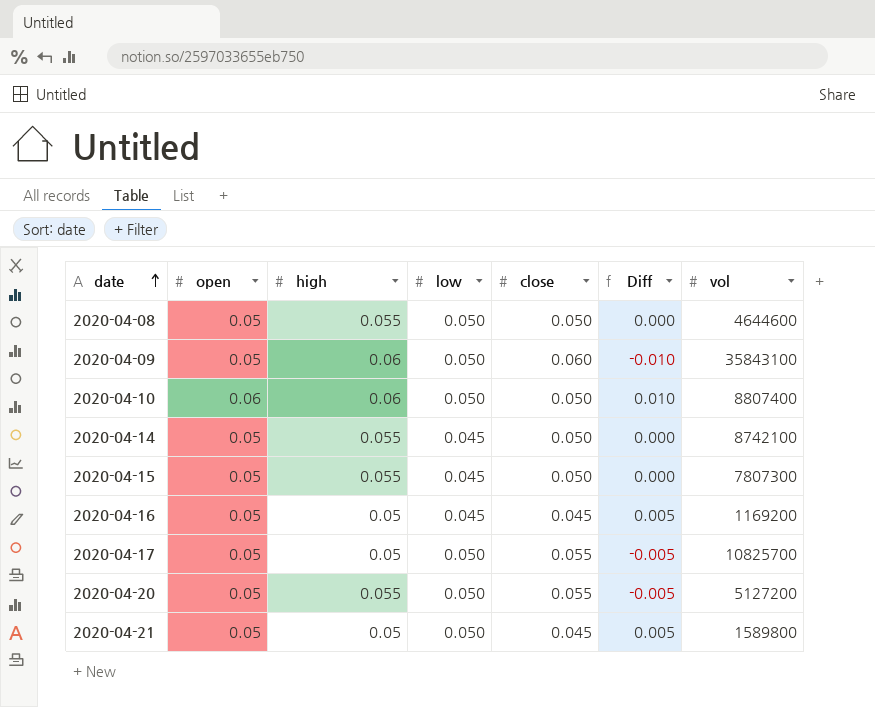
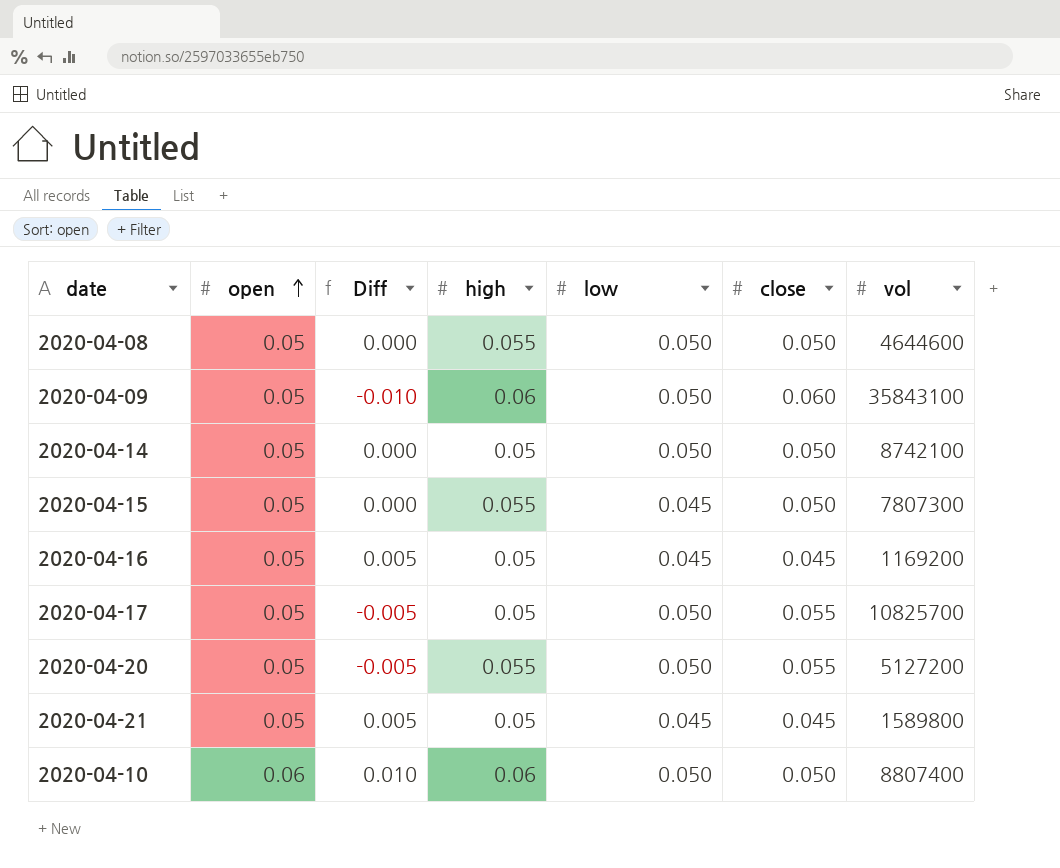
row order: date ascending -> open ascending
column Diff | position: 6 -> 3
2020-04-14 | high: 0.055 -> 0.05
2020-04-14 | low: 0.045 -> 0.050
2020-04-21 | low: 0.050 -> 0.045

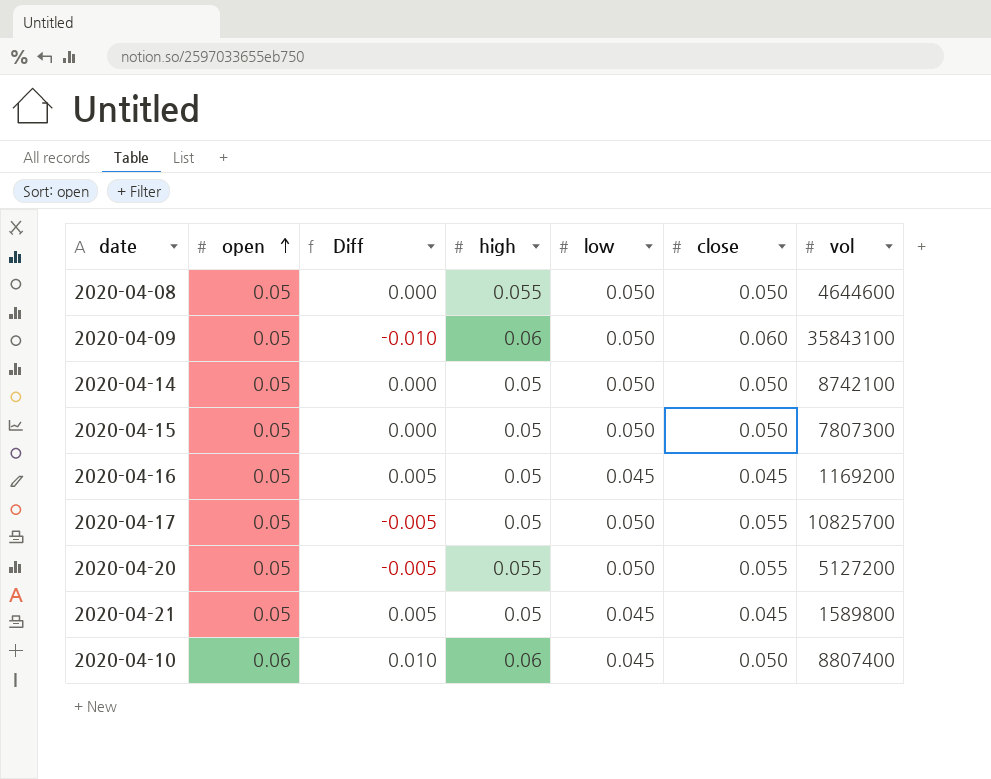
2020-04-15 | high: 0.055 -> 0.05
2020-04-15 | low: 0.045 -> 0.050
2020-04-10 | low: 0.050 -> 0.045

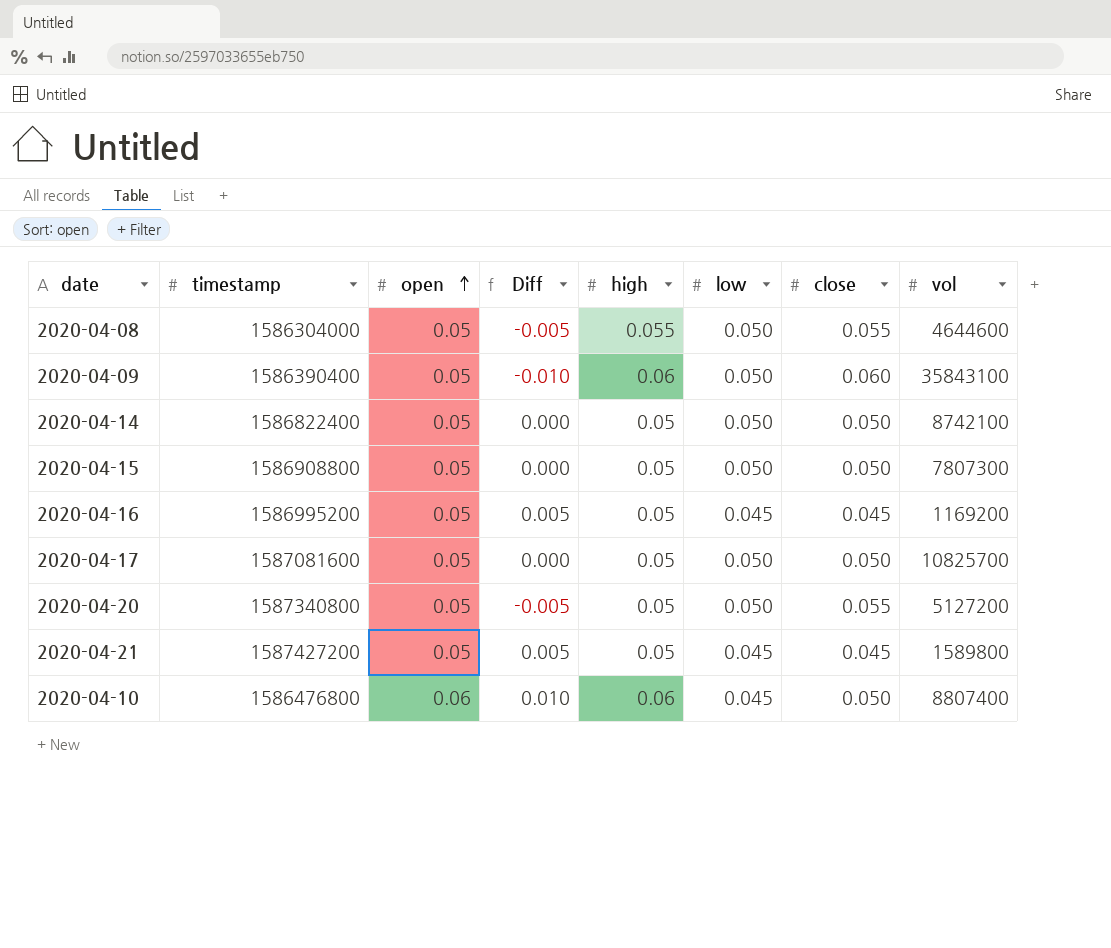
column timestamp | position: none -> 2
2020-04-08 | Diff: 0.000 -> -0.005
2020-04-08 | close: 0.050 -> 0.055
2020-04-17 | Diff: -0.005 -> 0.000
2020-04-17 | close: 0.055 -> 0.050
2020-04-20 | high: 0.055 -> 0.05

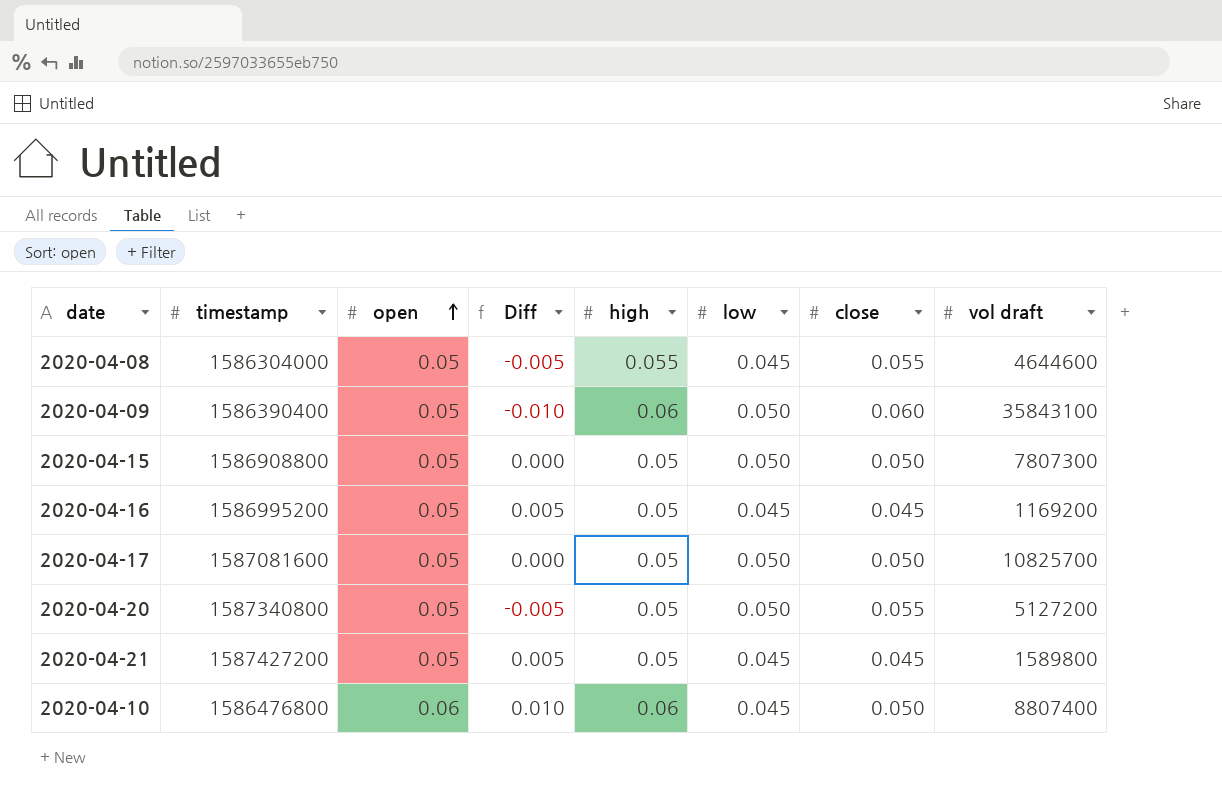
column name: vol -> vol draft
row 2020-04-14: 1586822400 | 0.05 | 0.000 | 0.05 | 0.050 | 0.050 | 8742100 -> none
2020-04-08 | low: 0.050 -> 0.045

